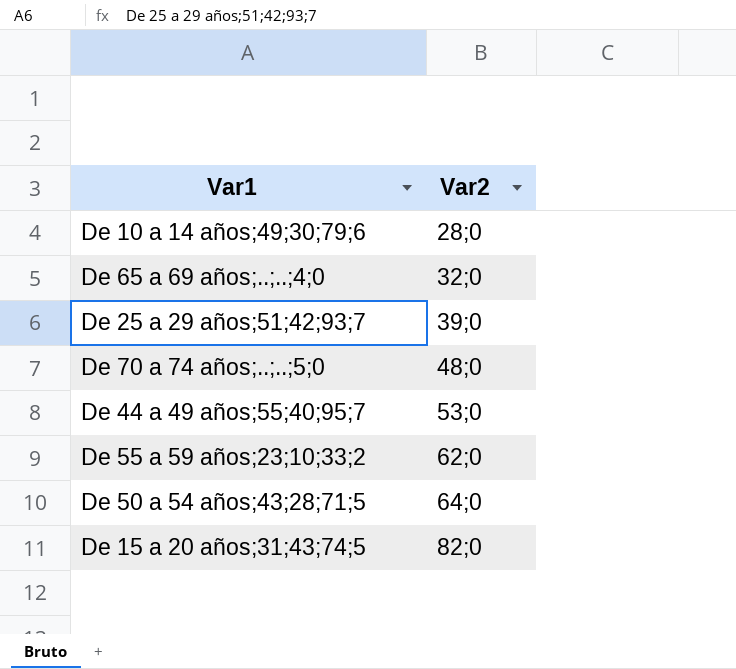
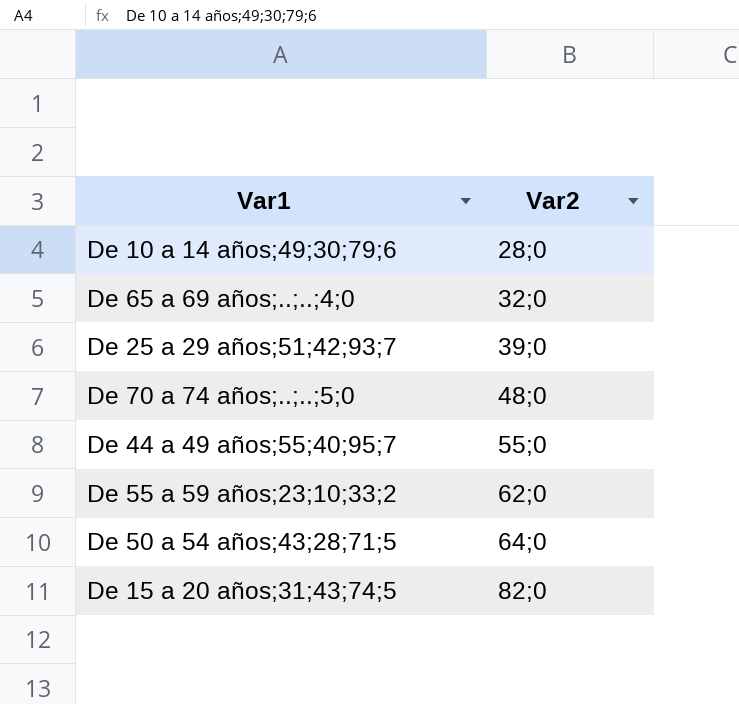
De 44 a 49 años;55;40;95;7 | Var2: 53;0 -> 55;0

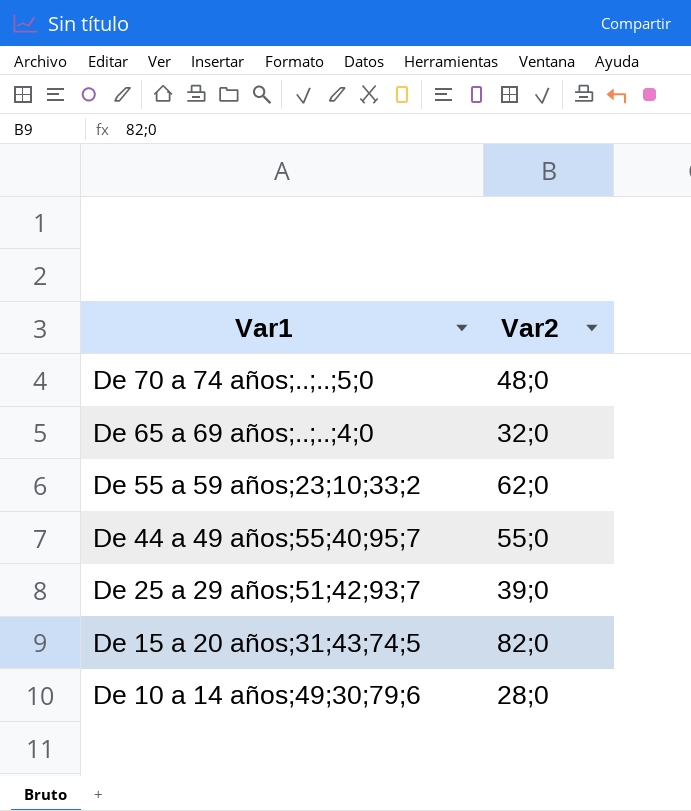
row order: Var2 ascending -> Var1 descending
row De 50 a 54 años;43;28;71;5: 64;0 -> none

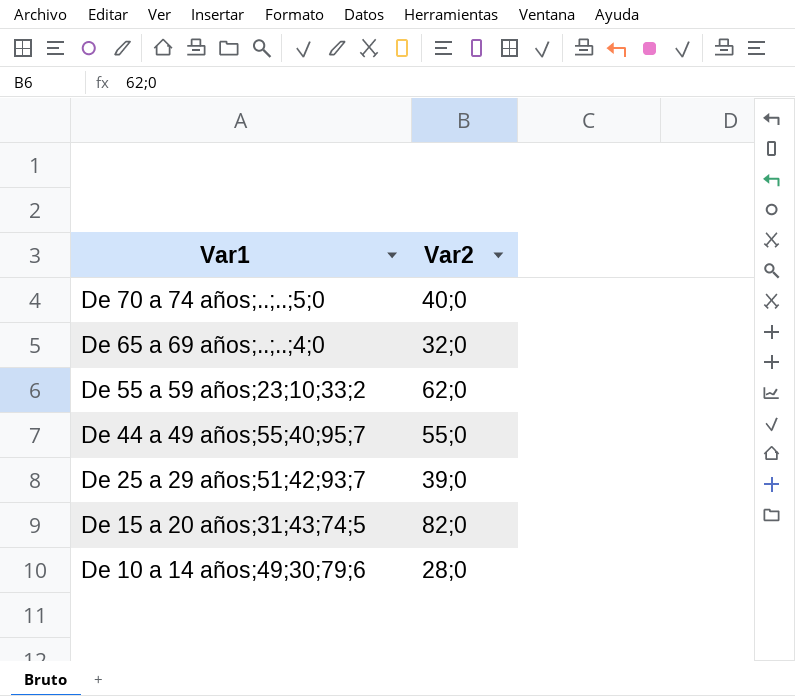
De 70 a 74 años;..;..;5;0 | Var2: 48;0 -> 40;0

